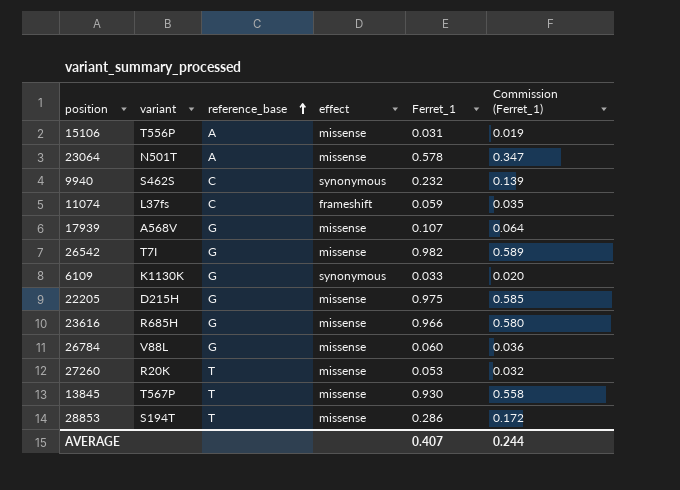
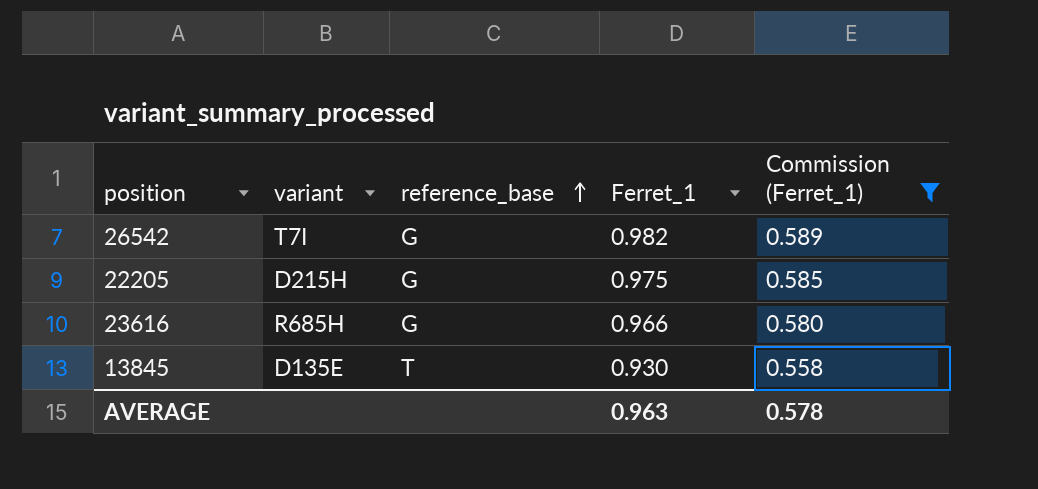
filter: none -> Commission (Ferret_1) >= 0.558
column effect | position: 4 -> none
13845 | variant: T567P -> D135E
AVERAGE | Ferret_1: 0.407 -> 0.963
AVERAGE | Commission (Ferret_1): 0.244 -> 0.578

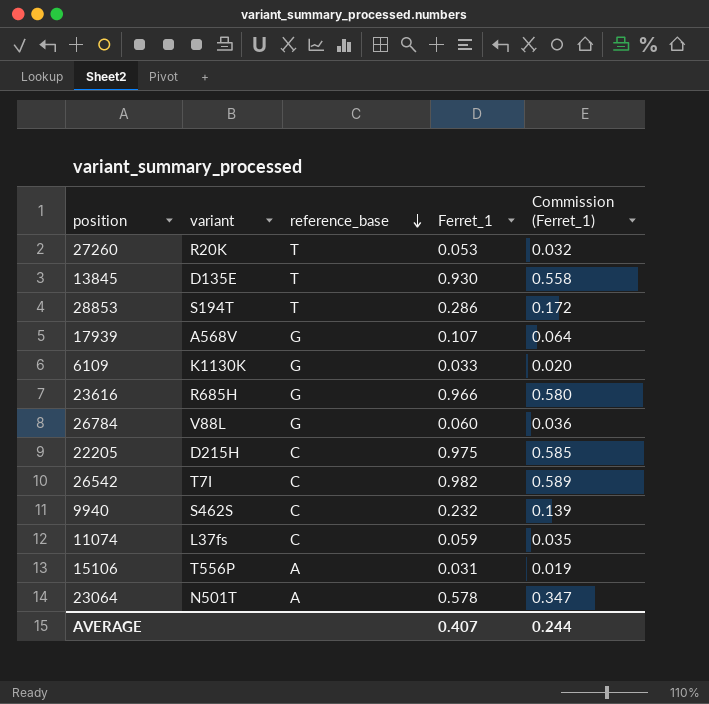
filter: Commission (Ferret_1) >= 0.558 -> none
row order: reference_base ascending -> reference_base descending
22205 | reference_base: G -> C
26542 | reference_base: G -> C
AVERAGE | Ferret_1: 0.963 -> 0.407
AVERAGE | Commission (Ferret_1): 0.578 -> 0.244

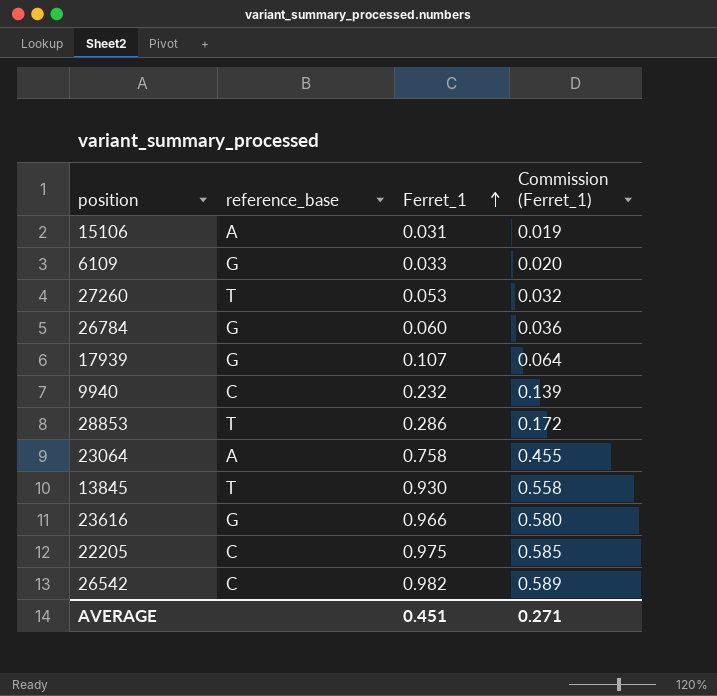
row order: reference_base descending -> Ferret_1 ascending
column variant | position: 2 -> none
row 11074: L37fs | C | 0.059 | 0.035 -> none
23064 | Ferret_1: 0.578 -> 0.758
23064 | Commission (Ferret_1): 0.347 -> 0.455
AVERAGE | Ferret_1: 0.407 -> 0.451
AVERAGE | Commission (Ferret_1): 0.244 -> 0.271

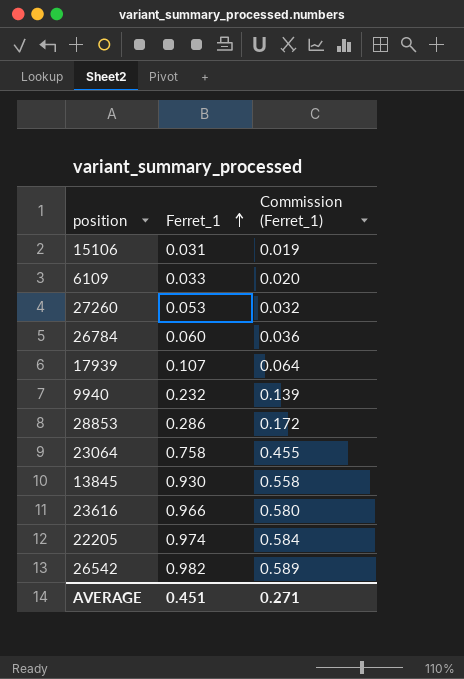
column reference_base | position: 2 -> none
22205 | Ferret_1: 0.975 -> 0.974
22205 | Commission (Ferret_1): 0.585 -> 0.584

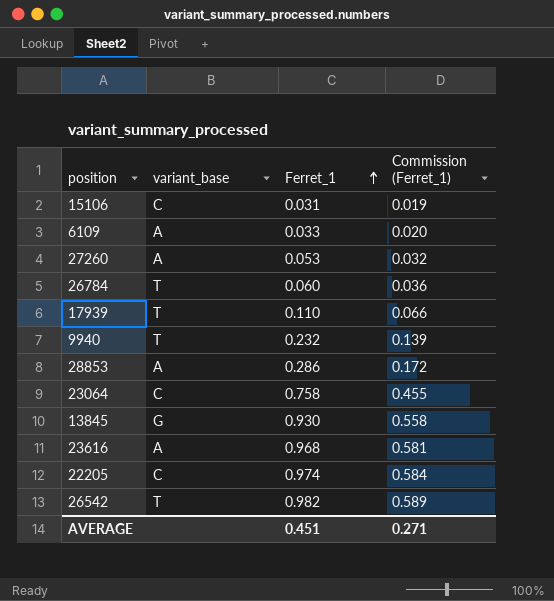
column variant_base | position: none -> 2
17939 | Ferret_1: 0.107 -> 0.110
17939 | Commission (Ferret_1): 0.064 -> 0.066
23616 | Ferret_1: 0.966 -> 0.968
23616 | Commission (Ferret_1): 0.580 -> 0.581

